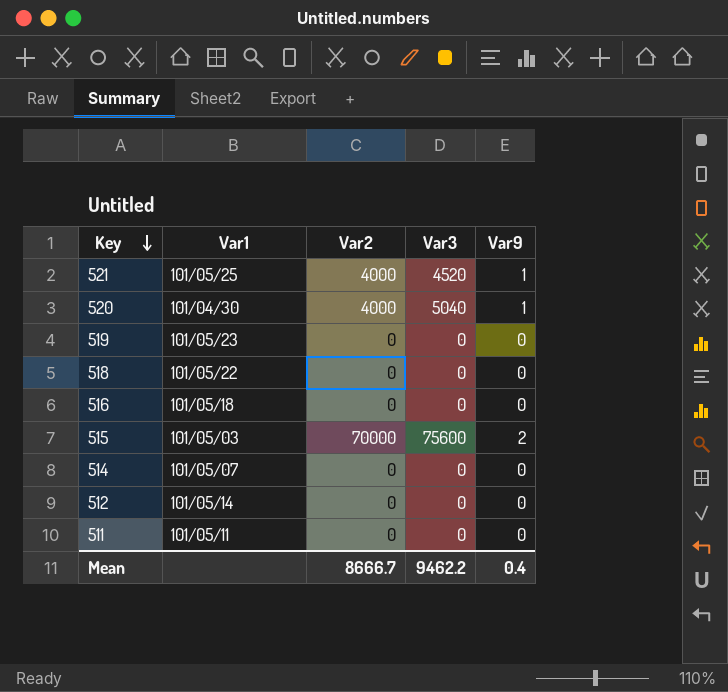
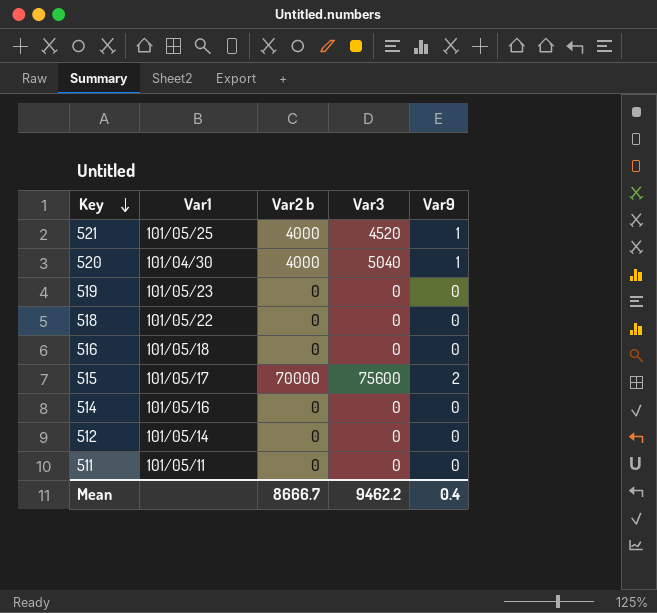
column name: Var2 -> Var2 b
515 | Var1: 101/05/03 -> 101/05/17
514 | Var1: 101/05/07 -> 101/05/16

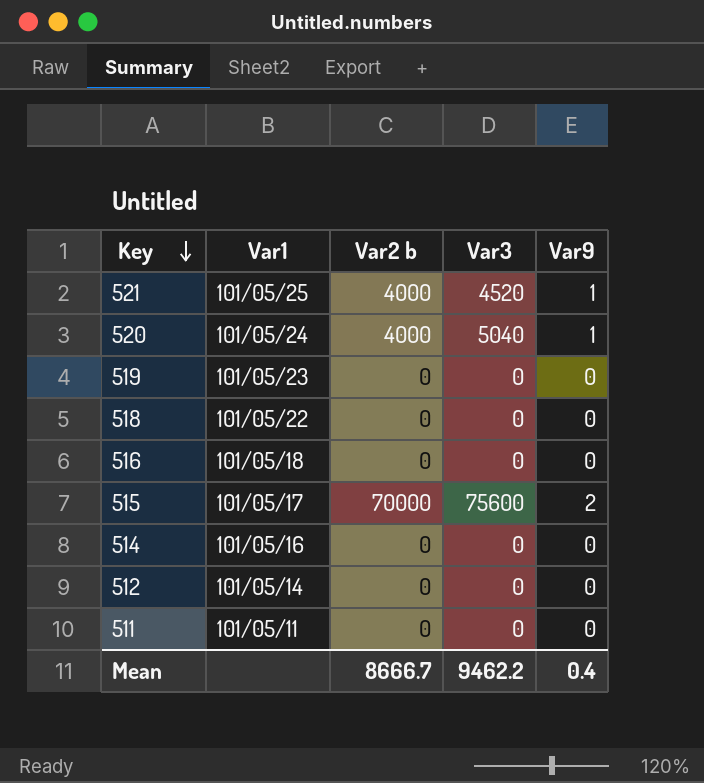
520 | Var1: 101/04/30 -> 101/05/24

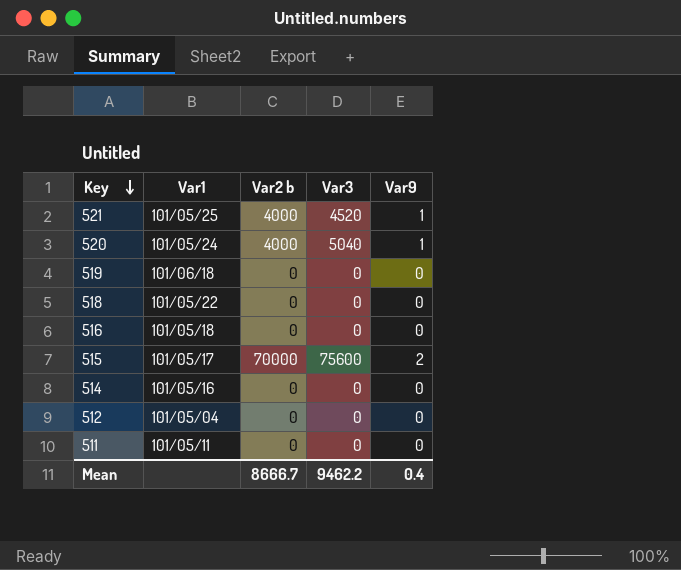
519 | Var1: 101/05/23 -> 101/06/18
512 | Var1: 101/05/14 -> 101/05/04

